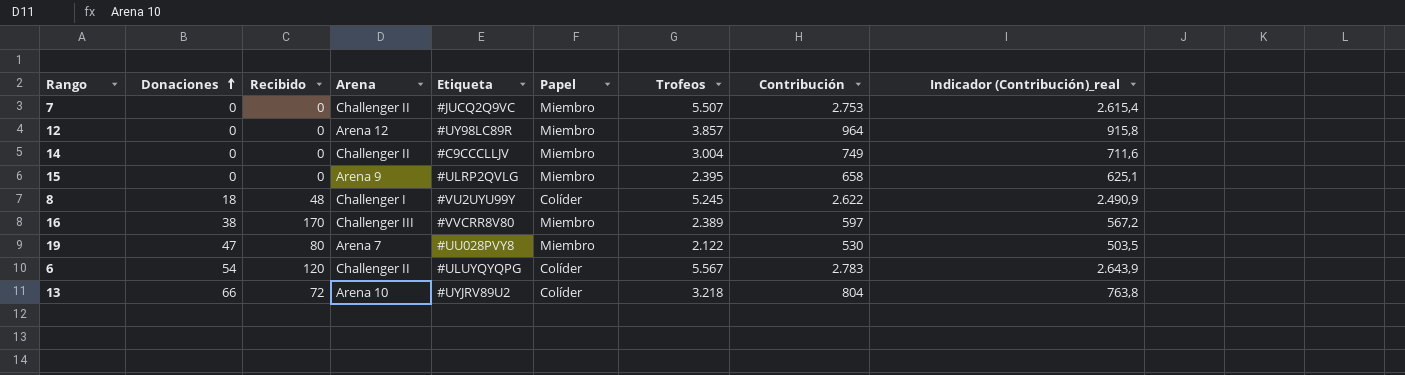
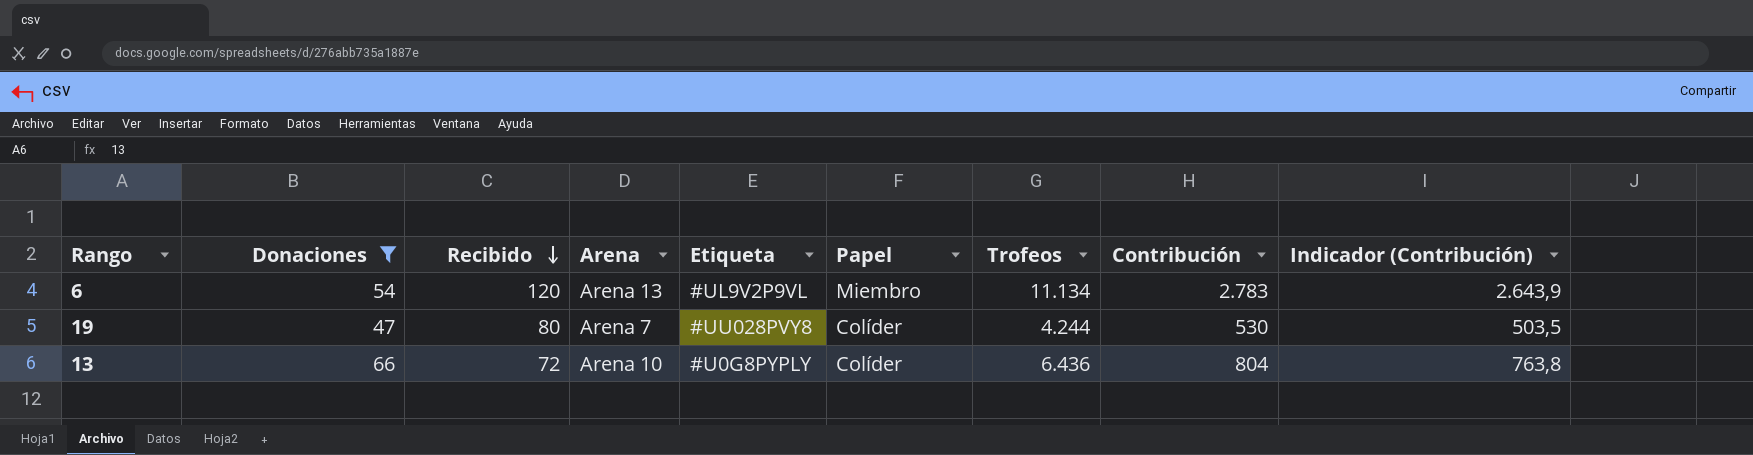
filter: none -> Donaciones >= 47
row order: Donaciones ascending -> Recibido descending
column name: Indicador (Contribución)_real -> Indicador (Contribución)
6 | Arena: Challenger II -> Arena 13
6 | Etiqueta: #ULUYQYQPG -> #UL9V2P9VL
6 | Papel: Colíder -> Miembro
6 | Trofeos: 5.567 -> 11.134
19 | Papel: Miembro -> Colíder
19 | Trofeos: 2.122 -> 4.244
13 | Etiqueta: #UYJRV89U2 -> #U0G8PYPLY
13 | Trofeos: 3.218 -> 6.436

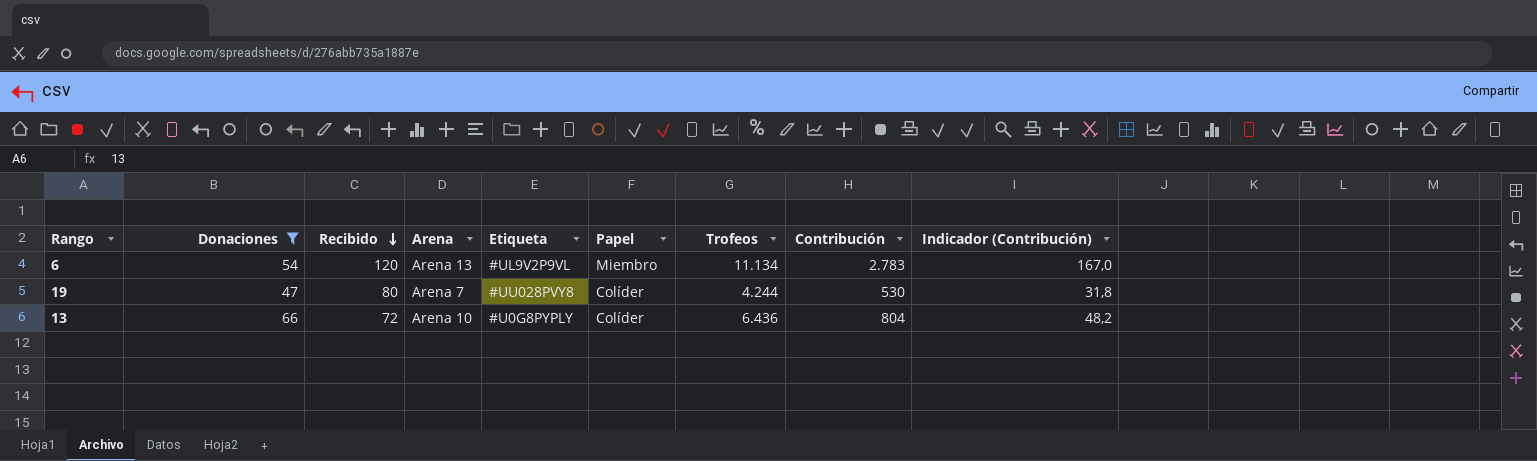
column Indicador (Contribución) | formula: [Contribución] * 0,95 -> [Contribución] * 0,06

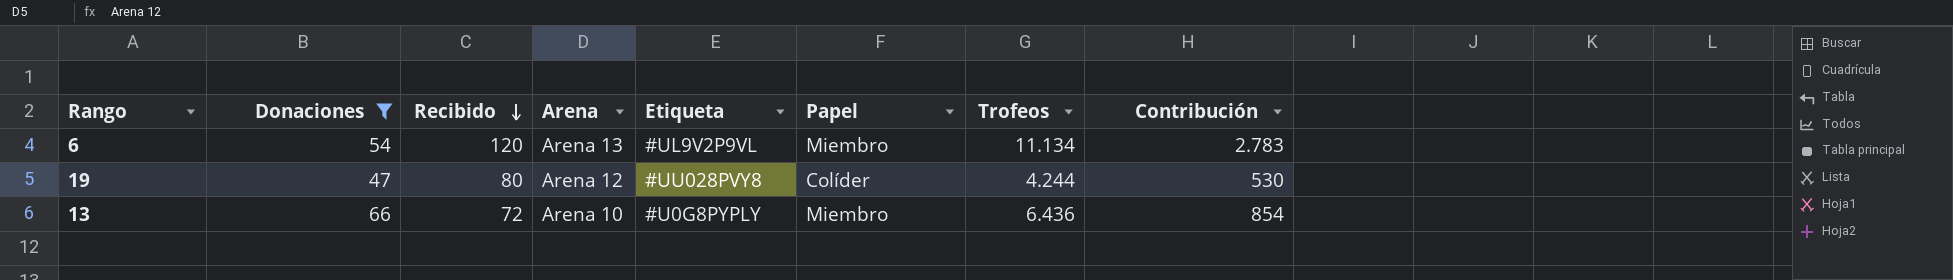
column Indicador (Contribución) | formula: [Contribución] * 0,06 -> none
19 | Arena: Arena 7 -> Arena 12
13 | Papel: Colíder -> Miembro
13 | Contribución: 804 -> 854

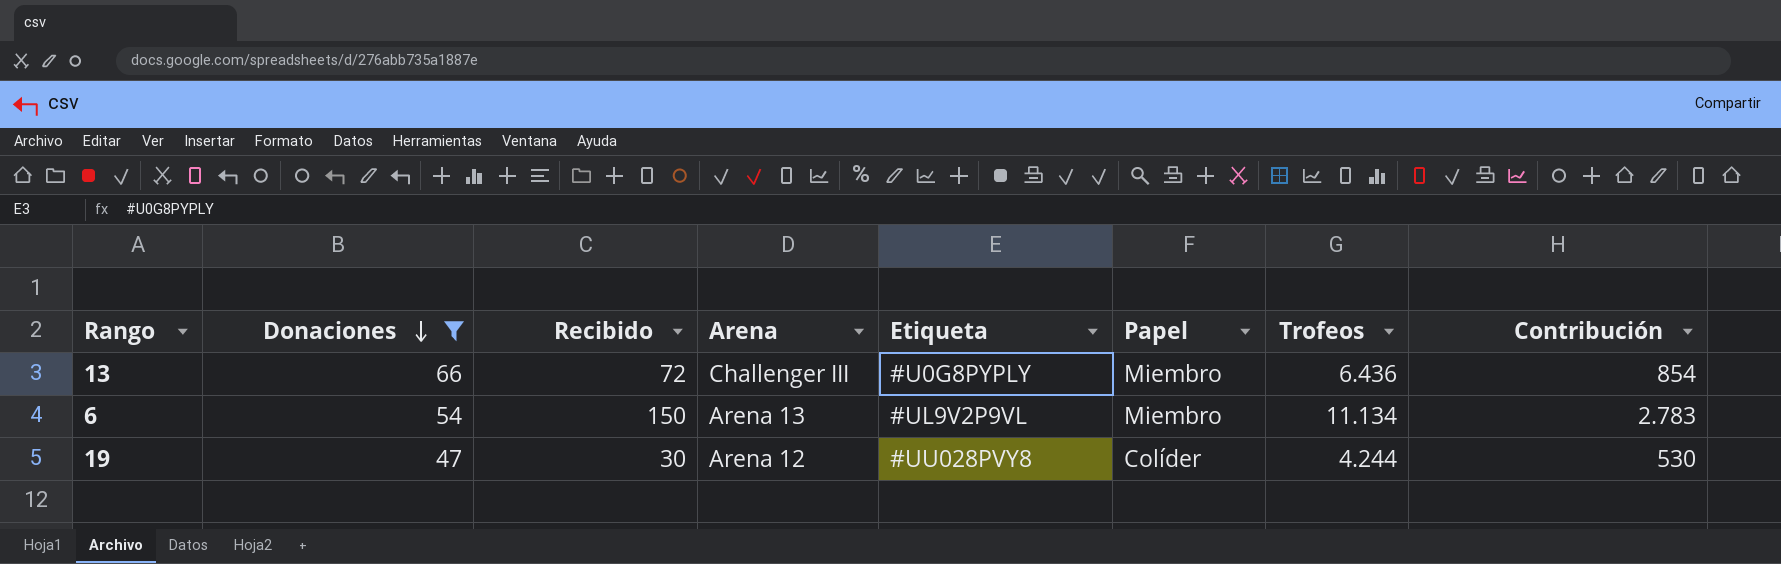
row order: Recibido descending -> Donaciones descending
13 | Arena: Arena 10 -> Challenger III
6 | Recibido: 120 -> 150
19 | Recibido: 80 -> 30

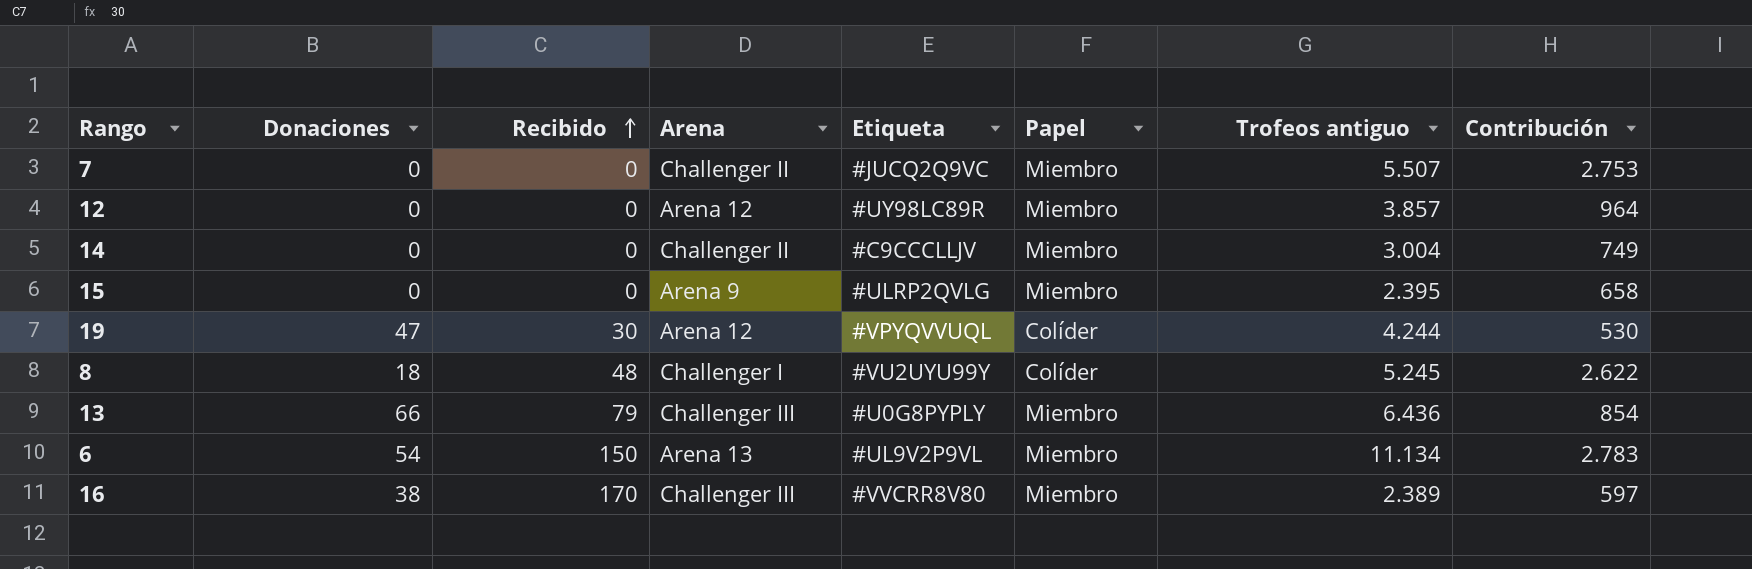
filter: Donaciones >= 47 -> none
row order: Donaciones descending -> Recibido ascending
column name: Trofeos -> Trofeos antiguo
19 | Etiqueta: #UU028PVY8 -> #VPYQVVUQL
13 | Recibido: 72 -> 79

